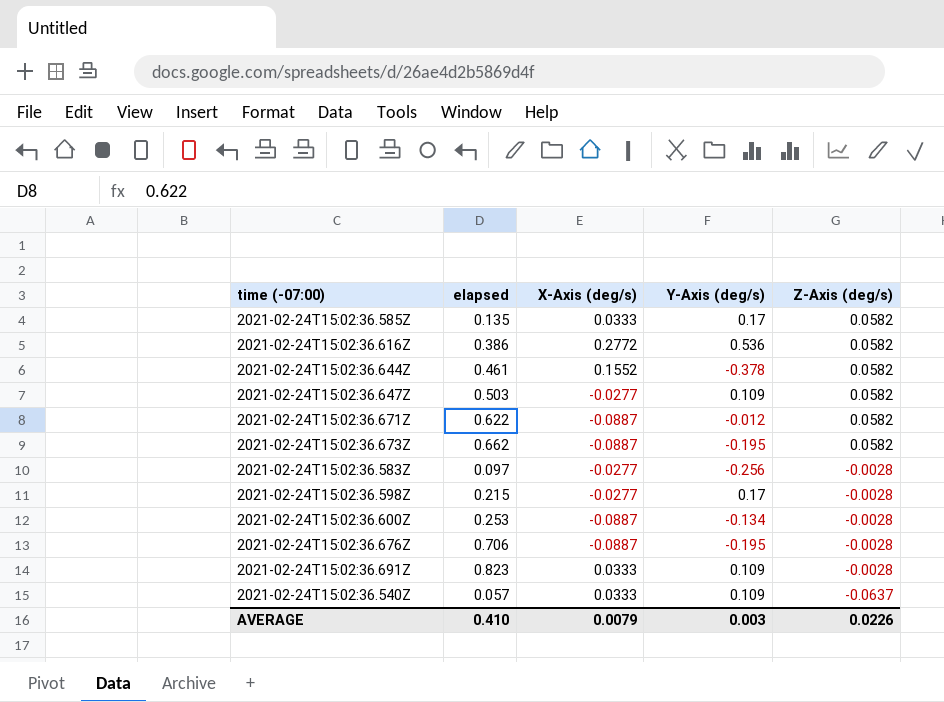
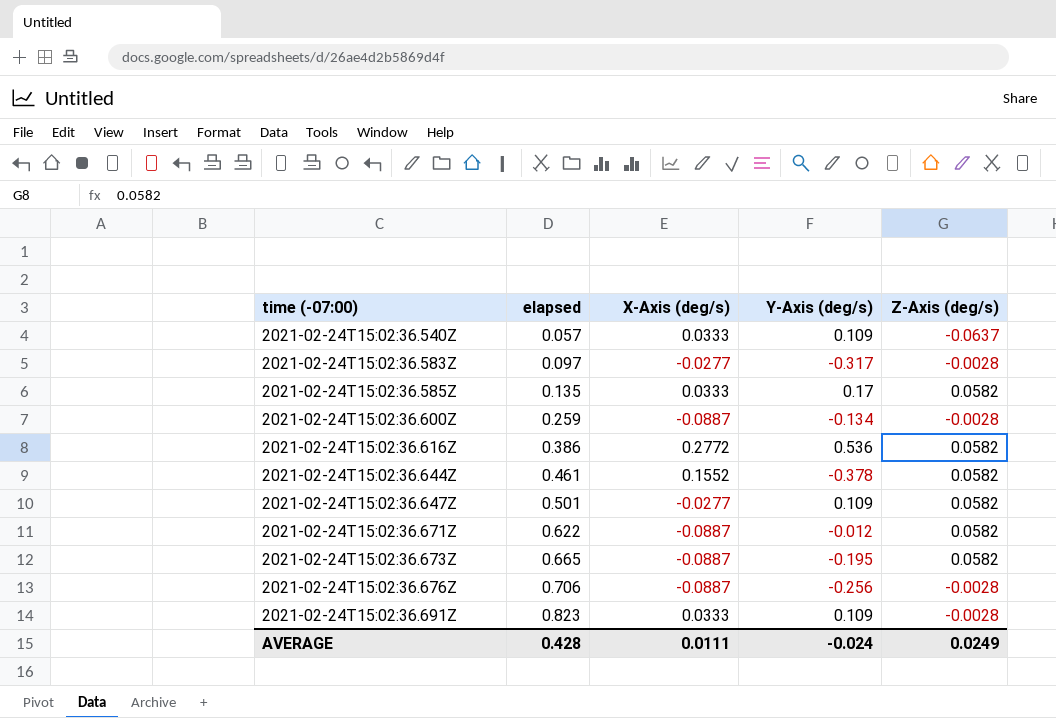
row order: Z-Axis (deg/s) descending -> time (-07:00) ascending
row 2021-02-24T15:02:36.598Z: 0.215 | -0.0277 | 0.17 | -0.0028 -> none
2021-02-24T15:02:36.583Z | Y-Axis (deg/s): -0.256 -> -0.317
2021-02-24T15:02:36.600Z | elapsed: 0.253 -> 0.259
2021-02-24T15:02:36.647Z | elapsed: 0.503 -> 0.501
2021-02-24T15:02:36.673Z | elapsed: 0.662 -> 0.665
2021-02-24T15:02:36.676Z | Y-Axis (deg/s): -0.195 -> -0.256
AVERAGE | elapsed: 0.410 -> 0.428
AVERAGE | X-Axis (deg/s): 0.0079 -> 0.0111
AVERAGE | Y-Axis (deg/s): 0.003 -> -0.024
AVERAGE | Z-Axis (deg/s): 0.0226 -> 0.0249

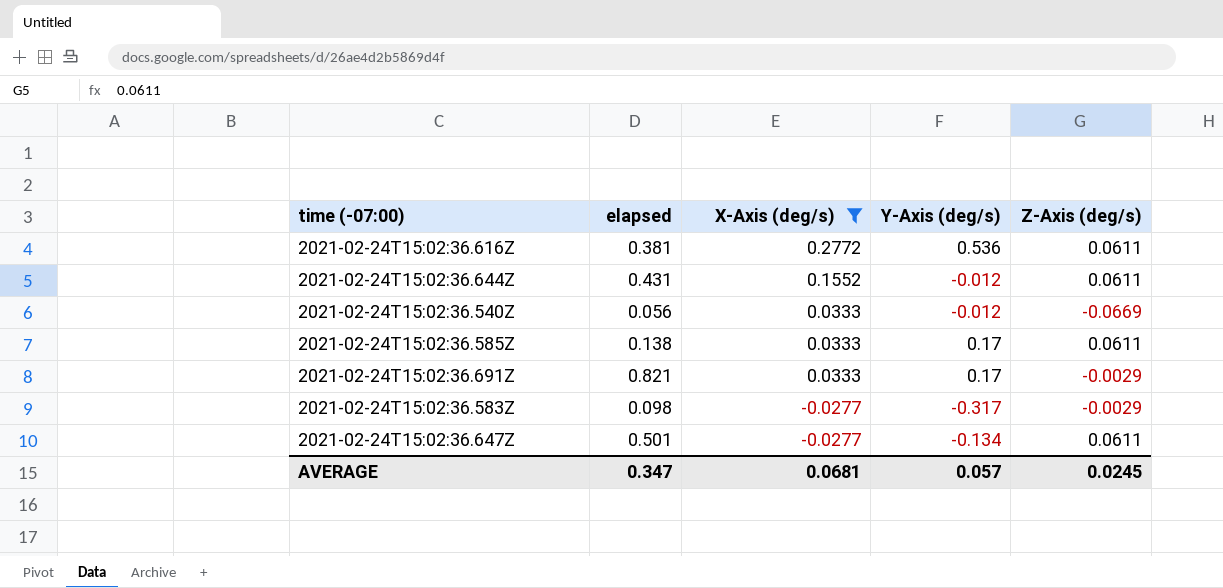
filter: none -> X-Axis (deg/s) != -0.0887
row order: time (-07:00) ascending -> X-Axis (deg/s) descending
2021-02-24T15:02:36.616Z | elapsed: 0.386 -> 0.381
2021-02-24T15:02:36.616Z | Z-Axis (deg/s): 0.0582 -> 0.0611
2021-02-24T15:02:36.644Z | elapsed: 0.461 -> 0.431
2021-02-24T15:02:36.644Z | Y-Axis (deg/s): -0.378 -> -0.012
2021-02-24T15:02:36.644Z | Z-Axis (deg/s): 0.0582 -> 0.0611
2021-02-24T15:02:36.540Z | elapsed: 0.057 -> 0.056
2021-02-24T15:02:36.540Z | Y-Axis (deg/s): 0.109 -> -0.012
2021-02-24T15:02:36.540Z | Z-Axis (deg/s): -0.0637 -> -0.0669
2021-02-24T15:02:36.585Z | elapsed: 0.135 -> 0.138
2021-02-24T15:02:36.585Z | Z-Axis (deg/s): 0.0582 -> 0.0611
2021-02-24T15:02:36.691Z | elapsed: 0.823 -> 0.821
2021-02-24T15:02:36.691Z | Y-Axis (deg/s): 0.109 -> 0.17
2021-02-24T15:02:36.691Z | Z-Axis (deg/s): -0.0028 -> -0.0029
2021-02-24T15:02:36.583Z | elapsed: 0.097 -> 0.098
2021-02-24T15:02:36.583Z | Z-Axis (deg/s): -0.0028 -> -0.0029
2021-02-24T15:02:36.647Z | Y-Axis (deg/s): 0.109 -> -0.134
2021-02-24T15:02:36.647Z | Z-Axis (deg/s): 0.0582 -> 0.0611
AVERAGE | elapsed: 0.428 -> 0.347
AVERAGE | X-Axis (deg/s): 0.0111 -> 0.0681
AVERAGE | Y-Axis (deg/s): -0.024 -> 0.057
AVERAGE | Z-Axis (deg/s): 0.0249 -> 0.0245

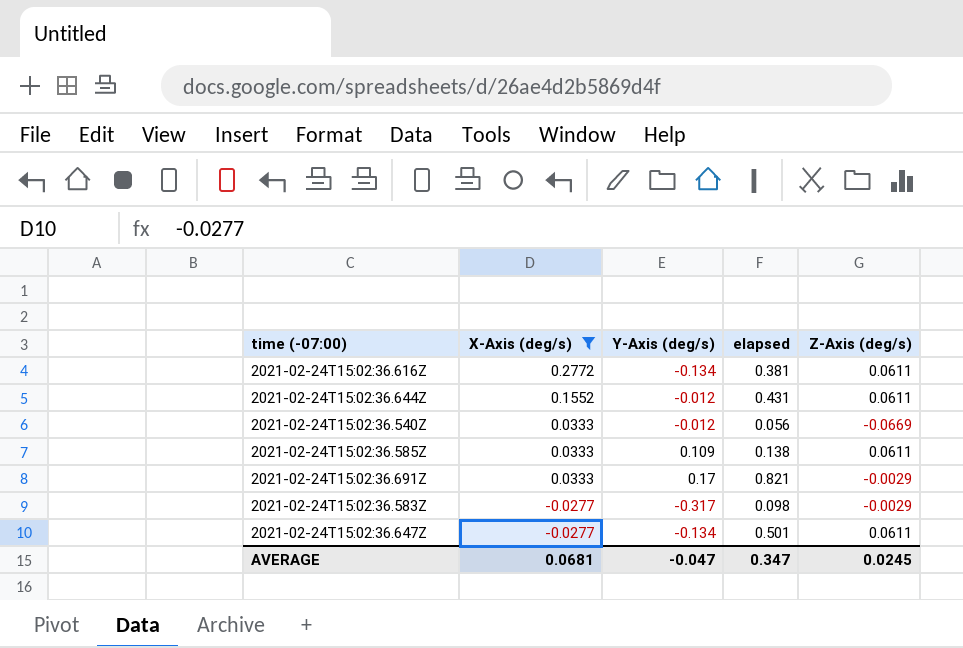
column elapsed | position: 2 -> 4
2021-02-24T15:02:36.616Z | Y-Axis (deg/s): 0.536 -> -0.134
2021-02-24T15:02:36.585Z | Y-Axis (deg/s): 0.17 -> 0.109
AVERAGE | Y-Axis (deg/s): 0.057 -> -0.047

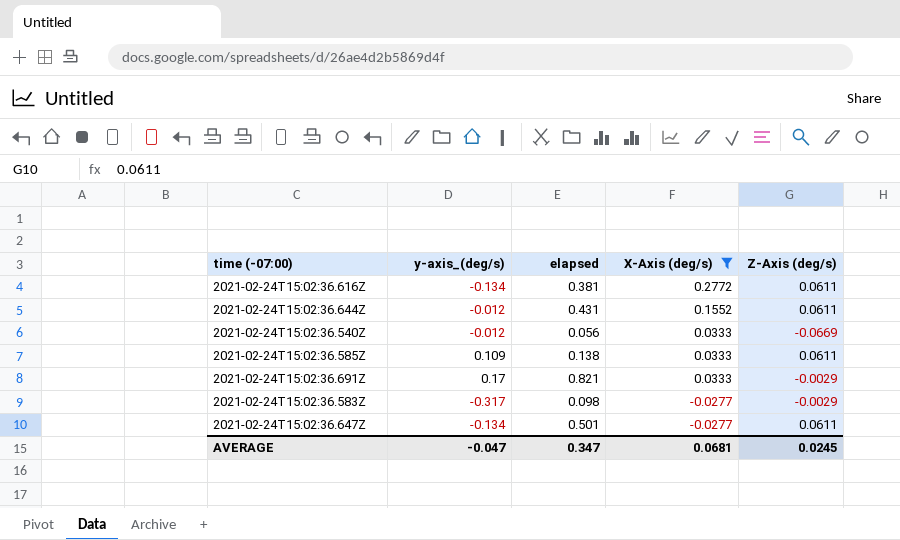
column name: Y-Axis (deg/s) -> y-axis_(deg/s)
column X-Axis (deg/s) | position: 2 -> 4

